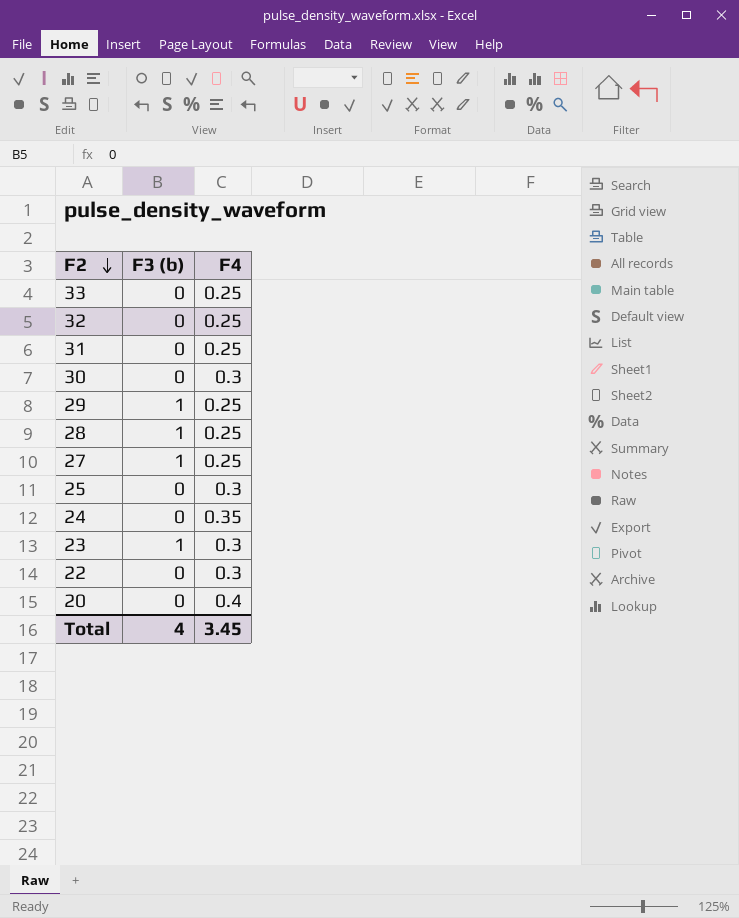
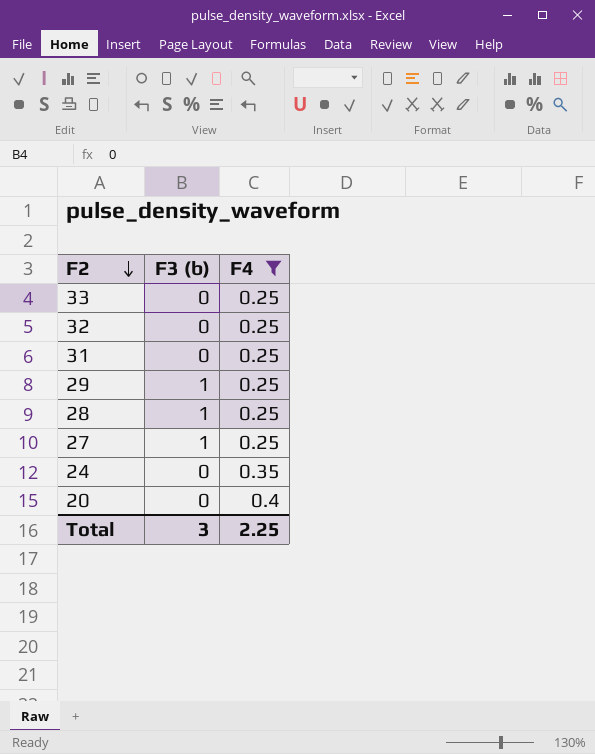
filter: none -> F4 != 0.3
Total | F3 (b): 4 -> 3
Total | F4: 3.45 -> 2.25

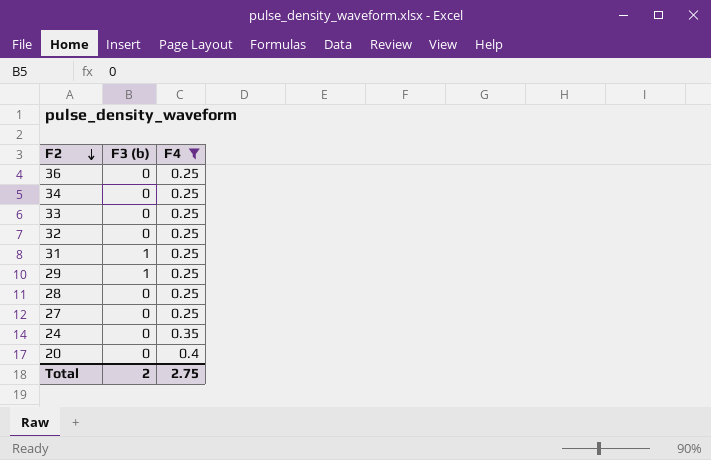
row 36: none -> 0 | 0.25
row 34: none -> 0 | 0.25
31 | F3 (b): 0 -> 1
28 | F3 (b): 1 -> 0
27 | F3 (b): 1 -> 0
Total | F3 (b): 3 -> 2
Total | F4: 2.25 -> 2.75

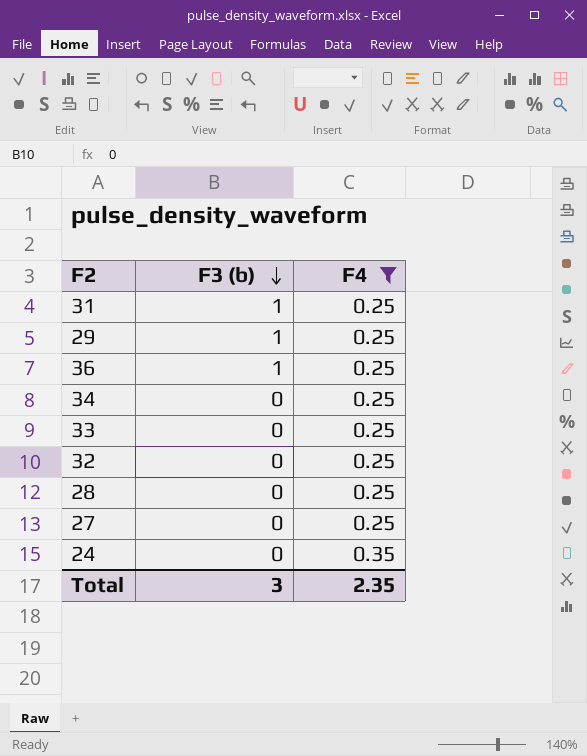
row order: F2 descending -> F3 (b) descending
row 20: 0 | 0.4 -> none
36 | F3 (b): 0 -> 1
Total | F3 (b): 2 -> 3
Total | F4: 2.75 -> 2.35

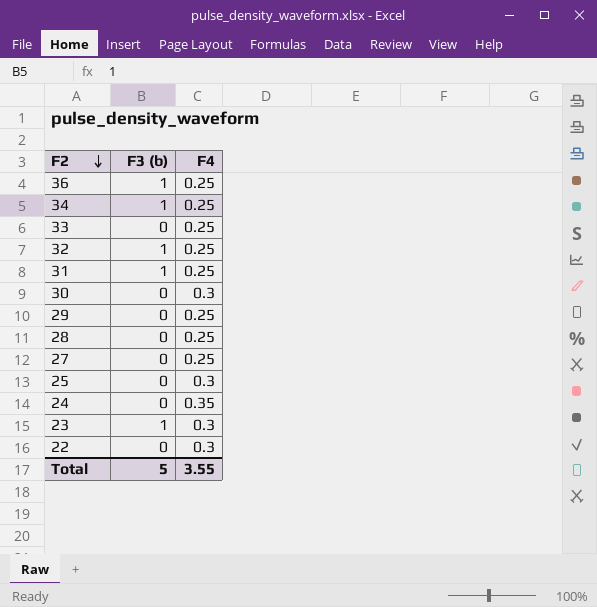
filter: F4 != 0.3 -> none
row order: F3 (b) descending -> F2 descending
34 | F3 (b): 0 -> 1
32 | F3 (b): 0 -> 1
29 | F3 (b): 1 -> 0
Total | F3 (b): 3 -> 5
Total | F4: 2.35 -> 3.55

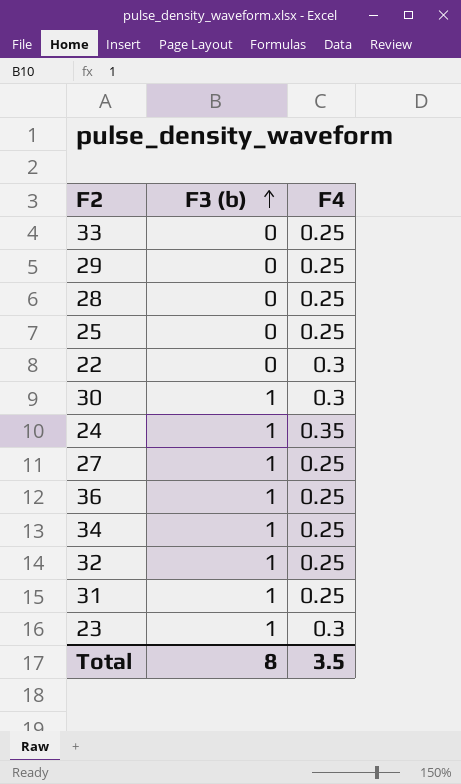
row order: F2 descending -> F3 (b) ascending
25 | F4: 0.3 -> 0.25
30 | F3 (b): 0 -> 1
24 | F3 (b): 0 -> 1
27 | F3 (b): 0 -> 1
Total | F3 (b): 5 -> 8
Total | F4: 3.55 -> 3.5

